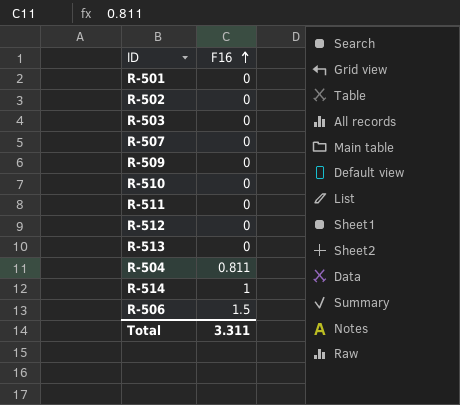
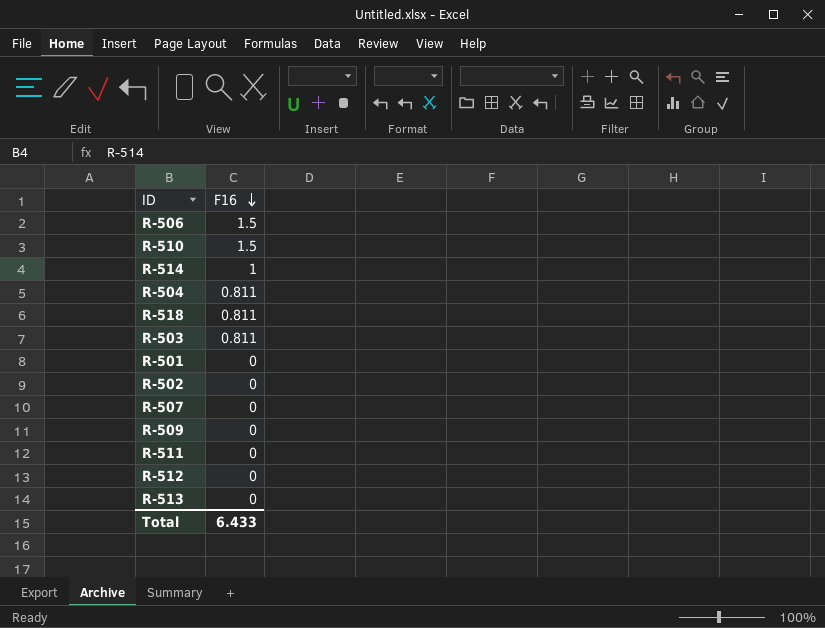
row order: F16 ascending -> F16 descending
R-510 | F16: 0 -> 1.5
row R-518: none -> 0.811
R-503 | F16: 0 -> 0.811
Total | F16: 3.311 -> 6.433

